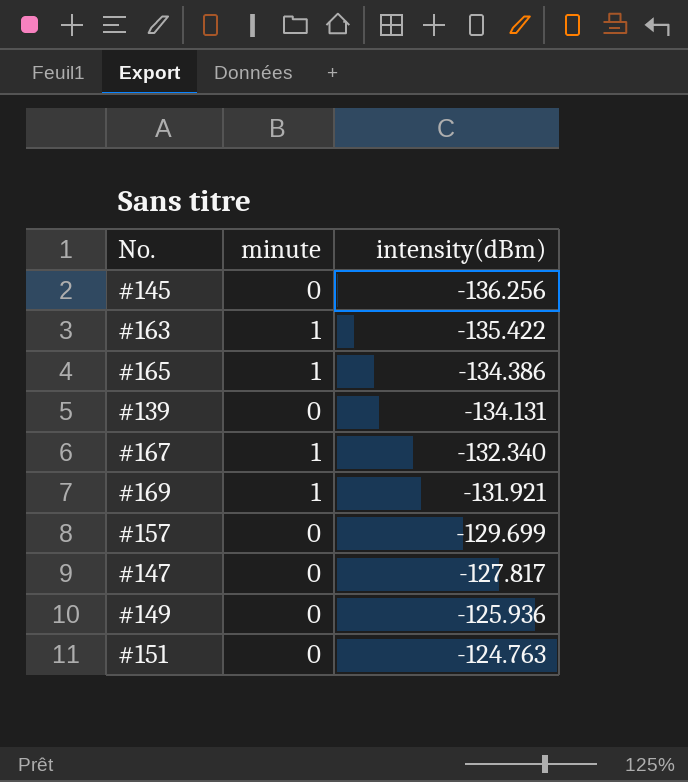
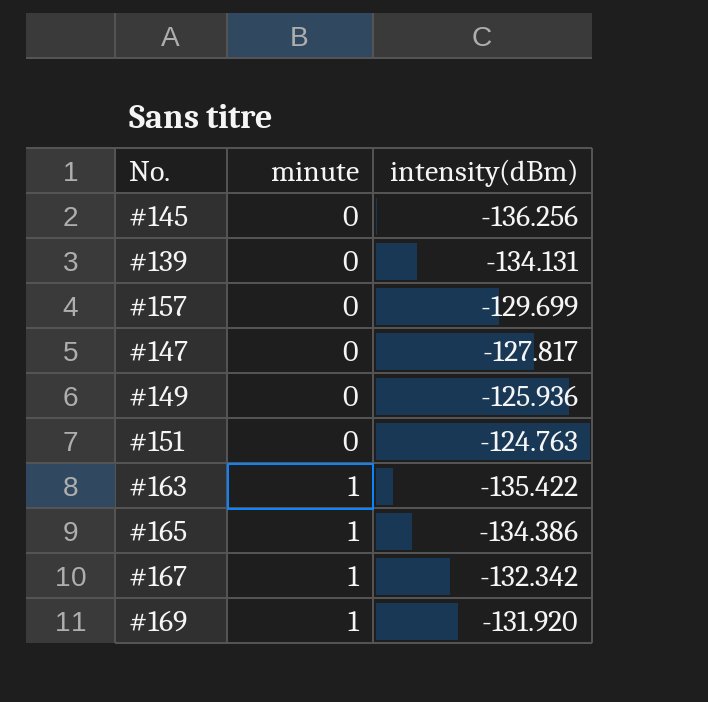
row order: intensity(dBm) ascending -> minute ascending
#167 | intensity(dBm): -132.340 -> -132.342
#169 | intensity(dBm): -131.921 -> -131.920

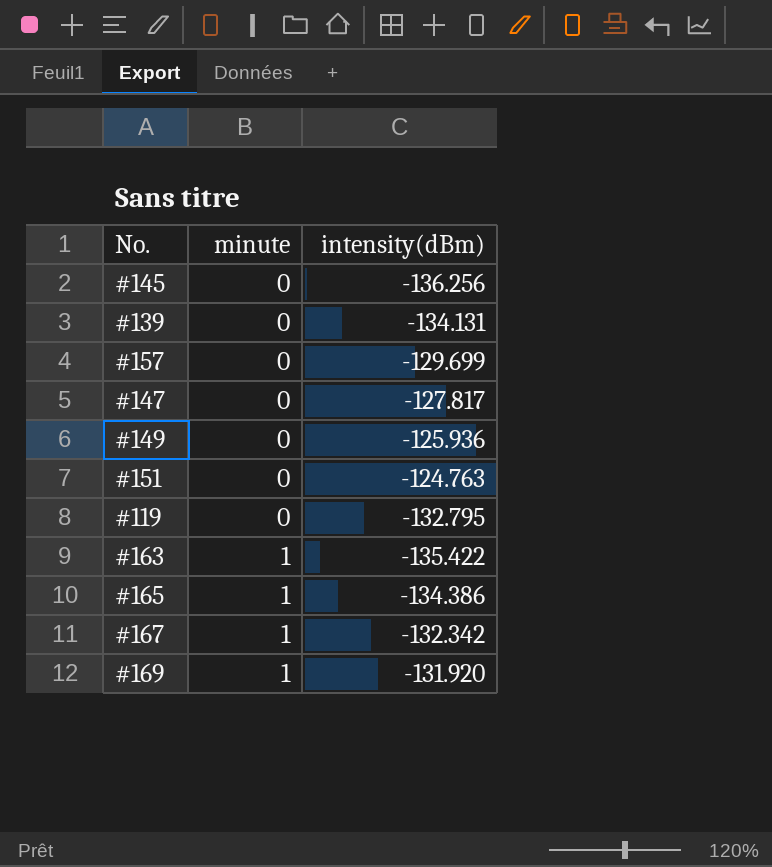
row #119: none -> 0 | -132.795

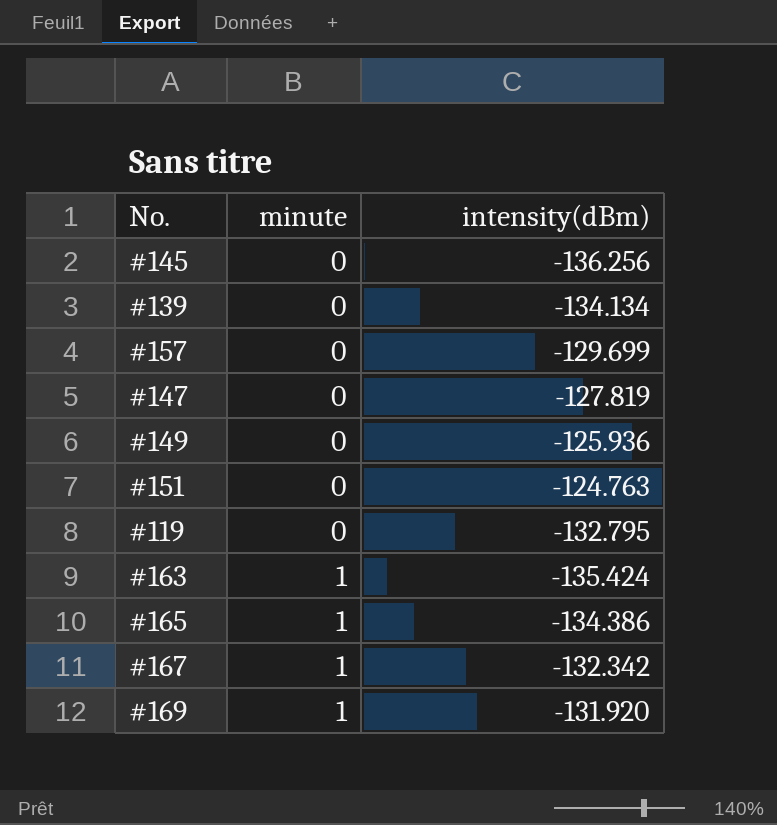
#139 | intensity(dBm): -134.131 -> -134.134
#147 | intensity(dBm): -127.817 -> -127.819
#163 | intensity(dBm): -135.422 -> -135.424

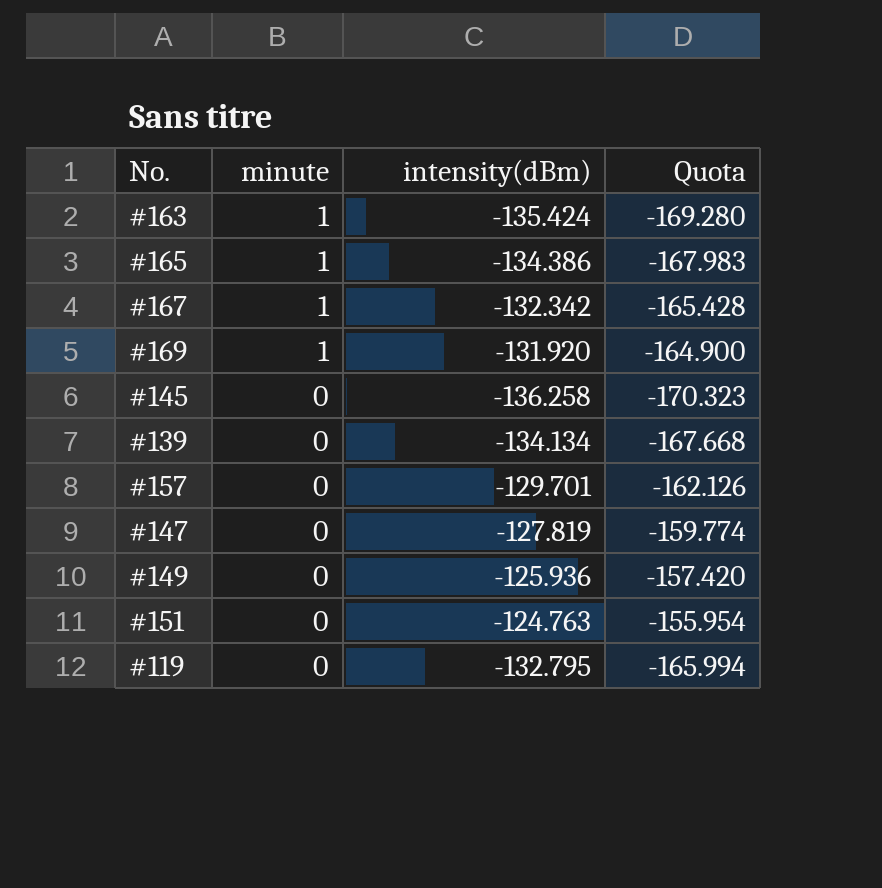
row order: minute ascending -> minute descending
column Quota | formula: none -> [intensity(dBm)] * 1.25
#145 | intensity(dBm): -136.256 -> -136.258
#157 | intensity(dBm): -129.699 -> -129.701

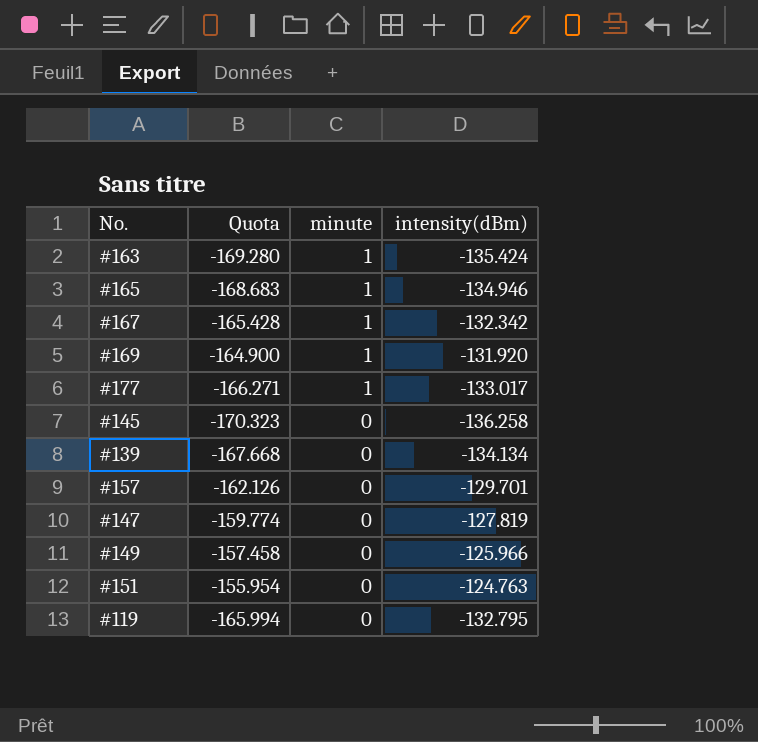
column Quota | position: 4 -> 2
#165 | Quota: -167.983 -> -168.683
#165 | intensity(dBm): -134.386 -> -134.946
row #177: none -> -166.271 | 1 | -133.017
#149 | Quota: -157.420 -> -157.458
#149 | intensity(dBm): -125.936 -> -125.966

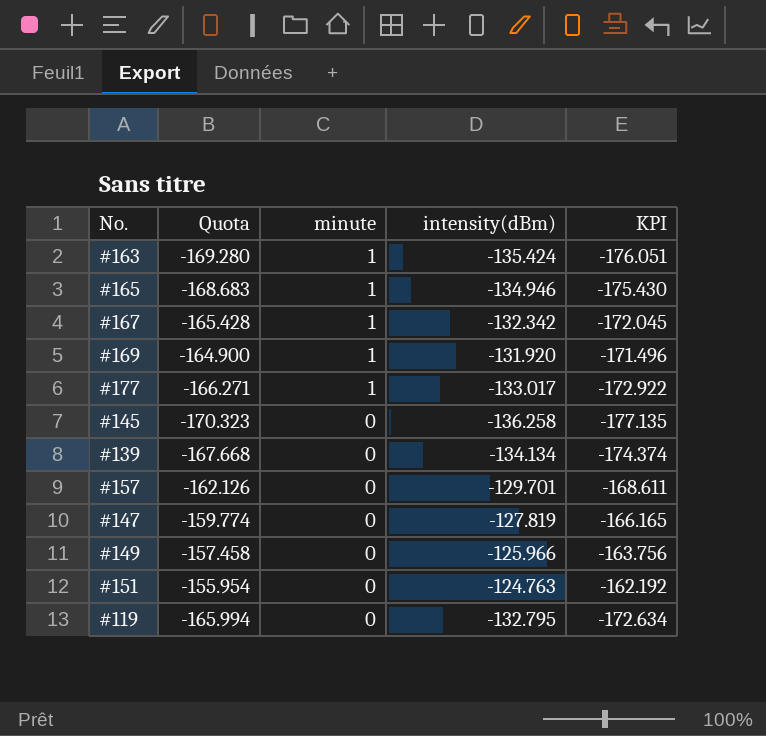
column KPI | formula: none -> [intensity(dBm)] * 1.3

